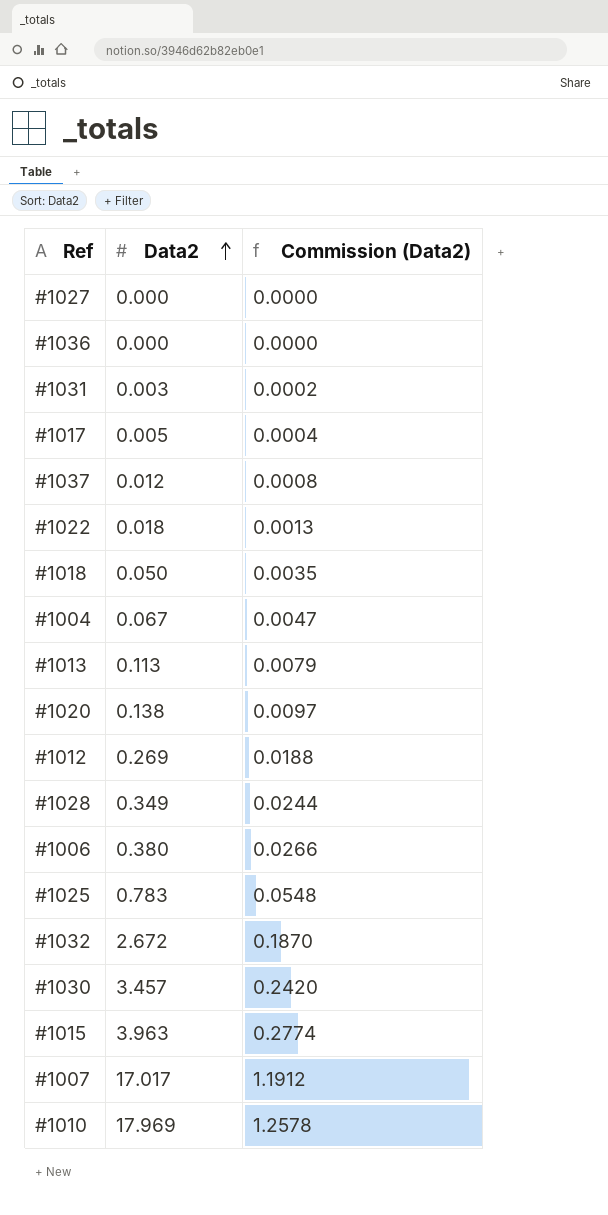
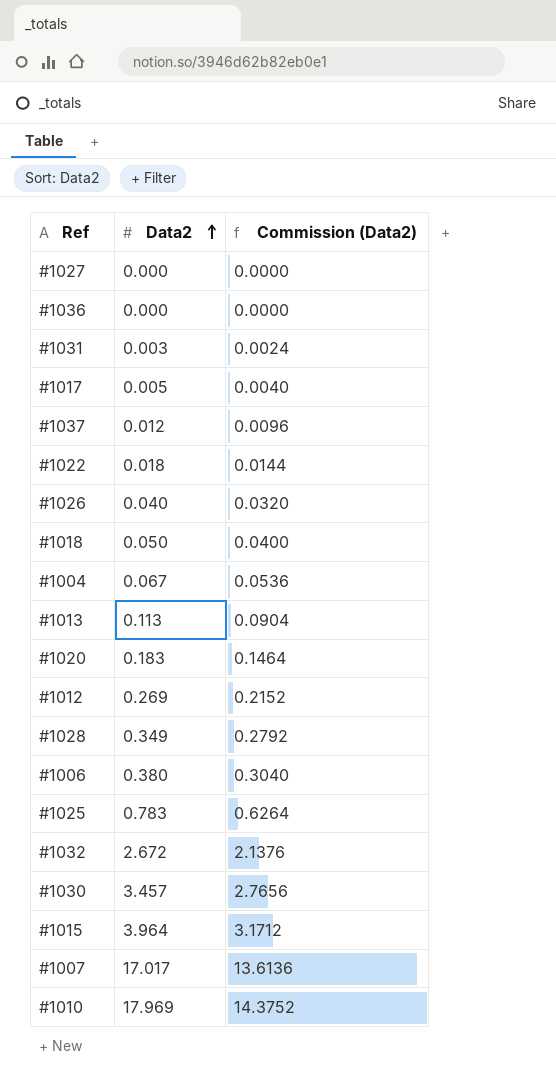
column Commission (Data2) | formula: [Data2] * 0.07 -> [Data2] * 0.8
row #1026: none -> 0.040 | 0.0320
#1020 | Data2: 0.138 -> 0.183
#1015 | Data2: 3.963 -> 3.964

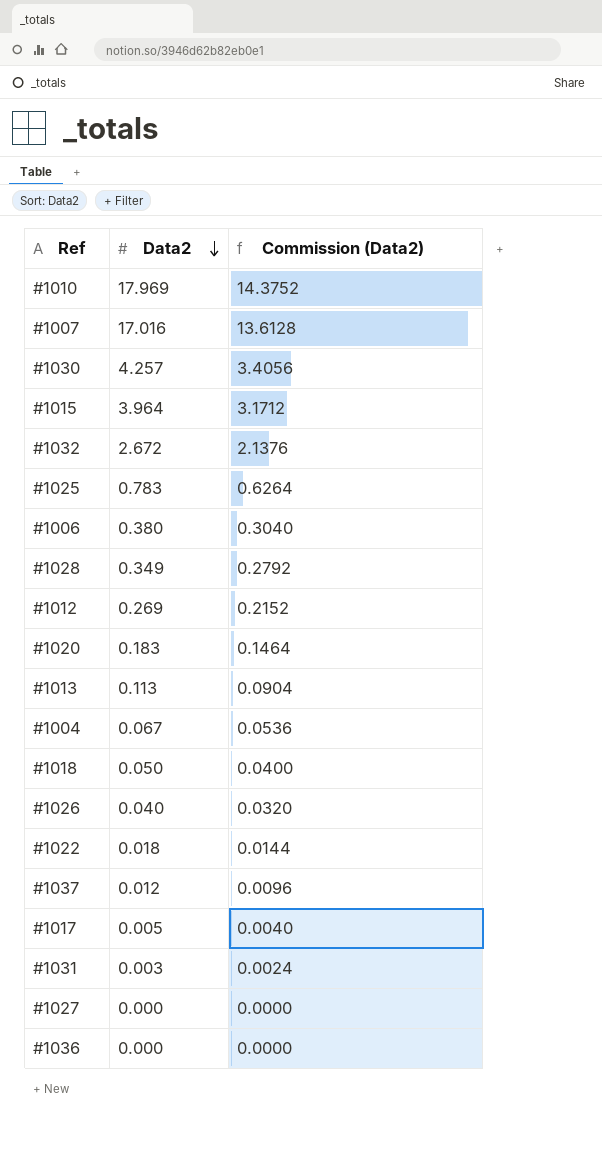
row order: Data2 ascending -> Data2 descending
#1007 | Data2: 17.017 -> 17.016
#1007 | Commission (Data2): 13.6136 -> 13.6128
#1030 | Data2: 3.457 -> 4.257
#1030 | Commission (Data2): 2.7656 -> 3.4056

